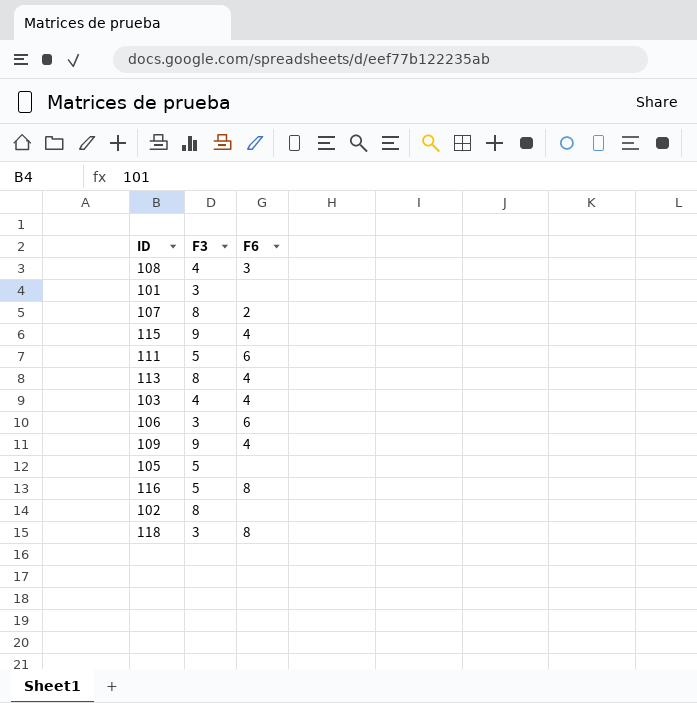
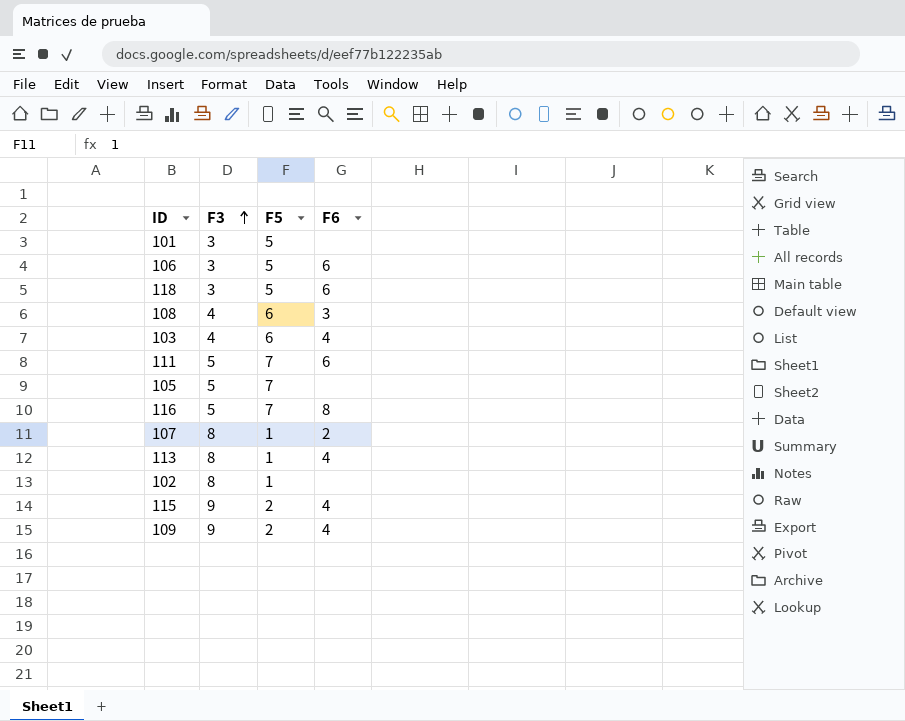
row order: none -> F3 ascending
column F5 | position: none -> 3
118 | F6: 8 -> 6

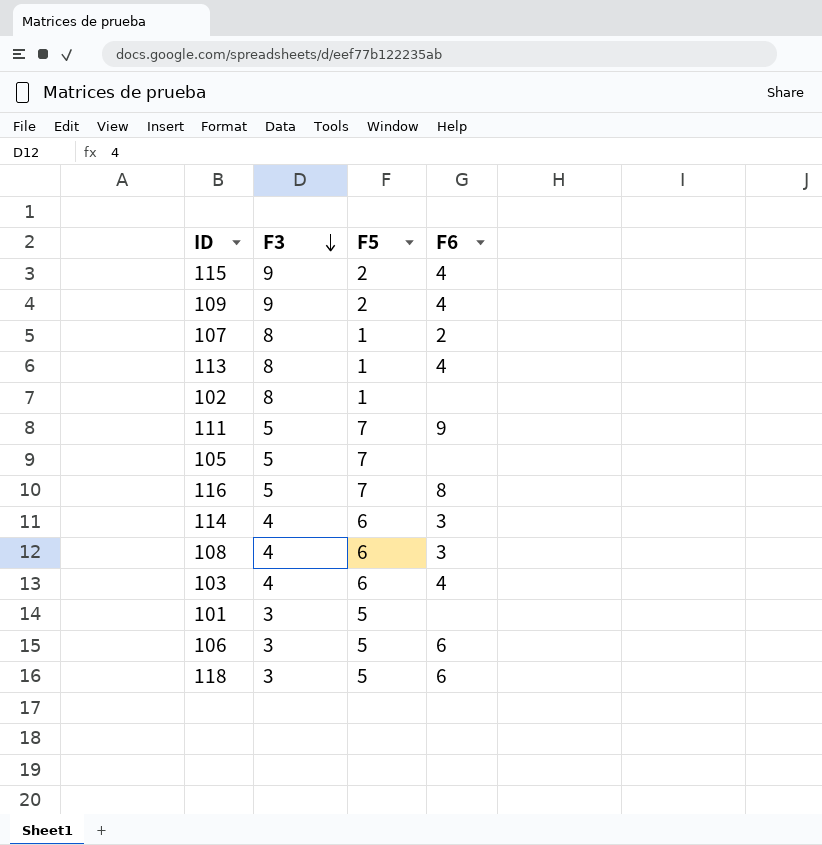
row order: F3 ascending -> F3 descending
111 | F6: 6 -> 9
row 114: none -> 4 | 6 | 3

